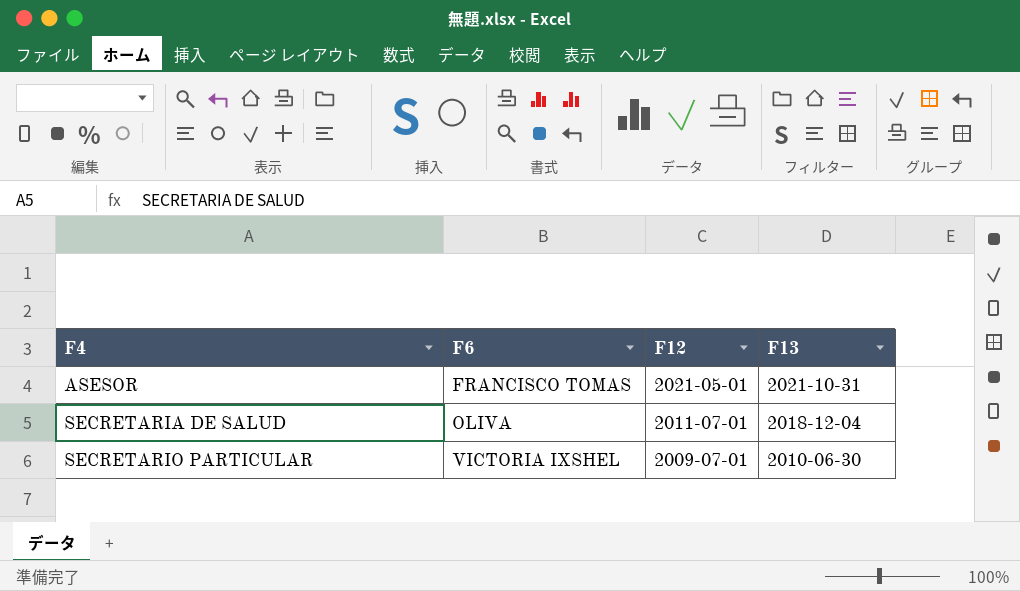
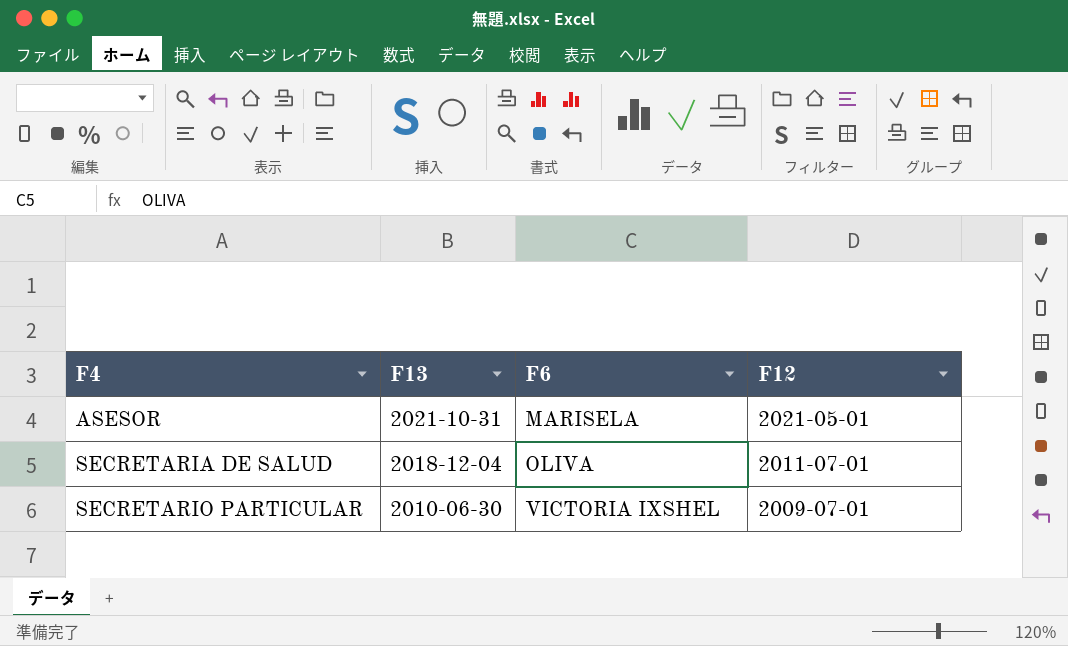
column F13 | position: 4 -> 2
ASESOR | F6: FRANCISCO TOMAS -> MARISELA

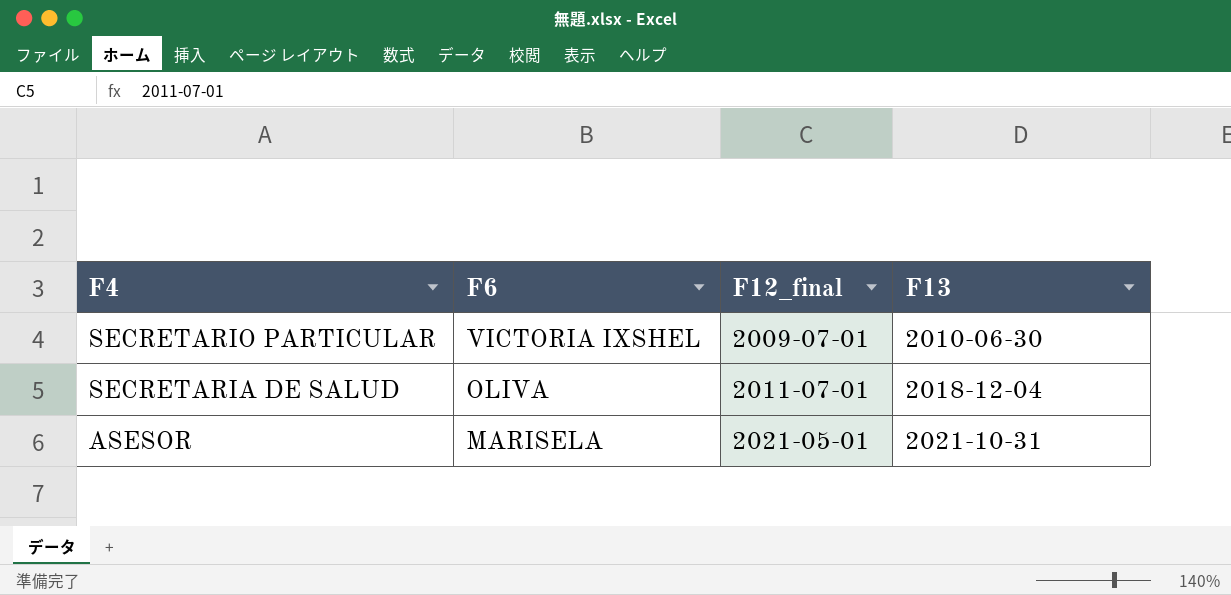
row order: F4 ascending -> F4 descending
column name: F12 -> F12_final
column F13 | position: 2 -> 4

